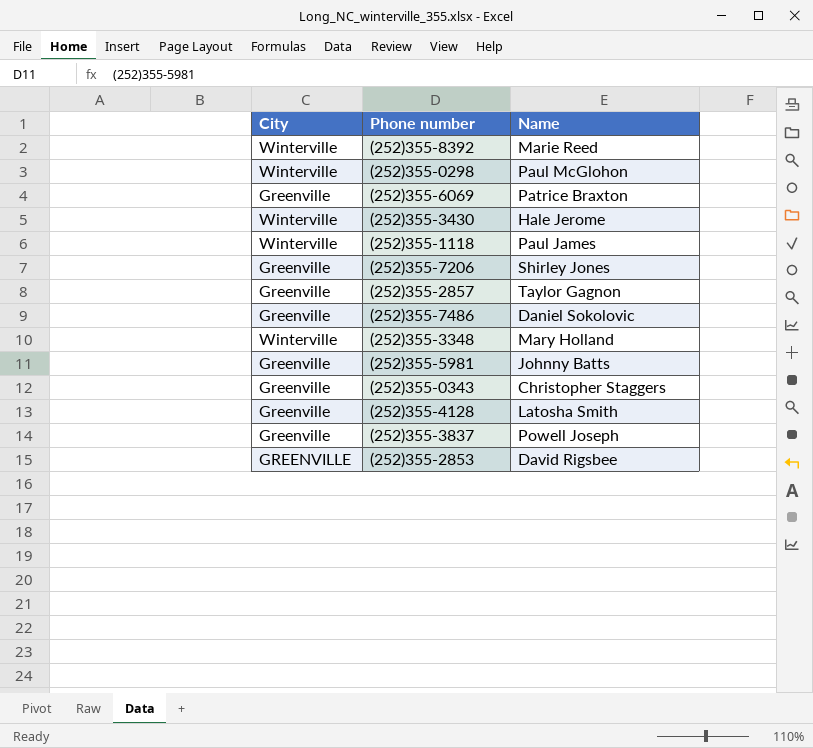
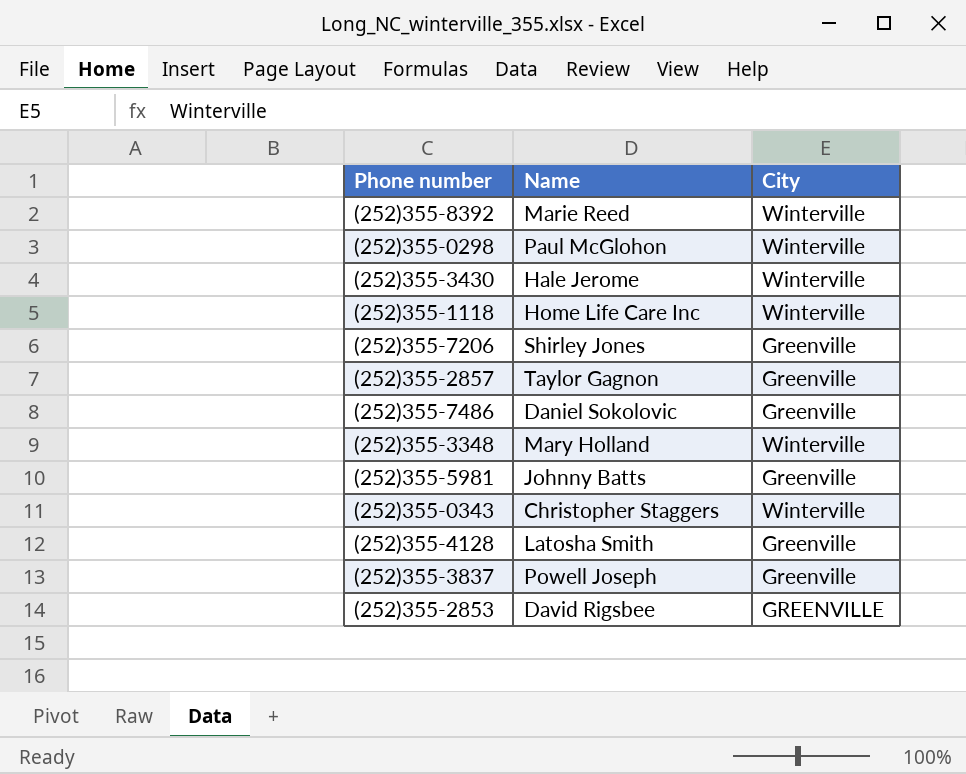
column City | position: 1 -> 3
row (252)355-6069: Greenville | Patrice Braxton -> none
(252)355-1118 | Name: Paul James -> Home Life Care Inc
(252)355-0343 | City: Greenville -> Winterville

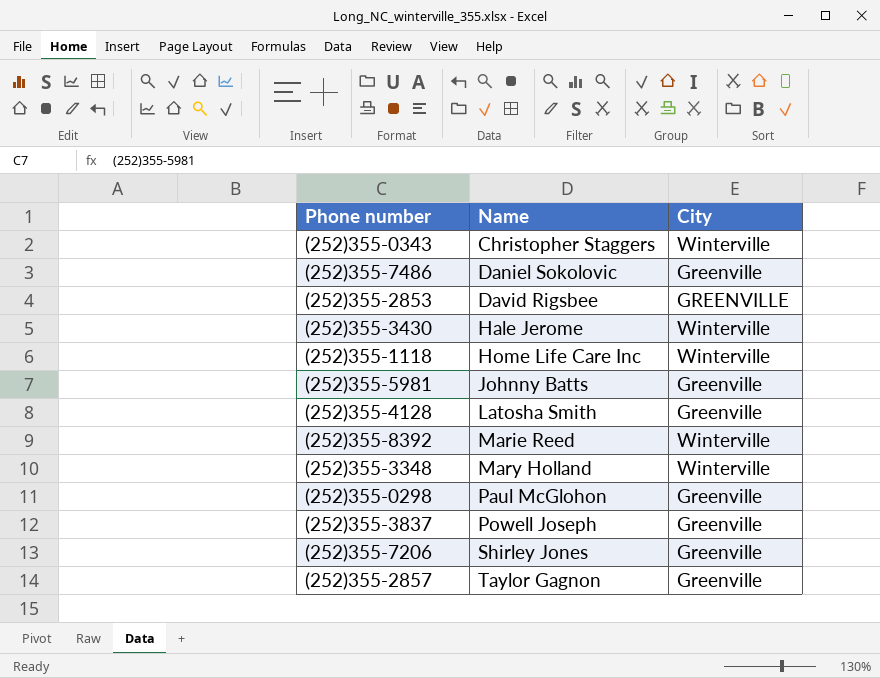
row order: none -> Name ascending
(252)355-0298 | City: Winterville -> Greenville

